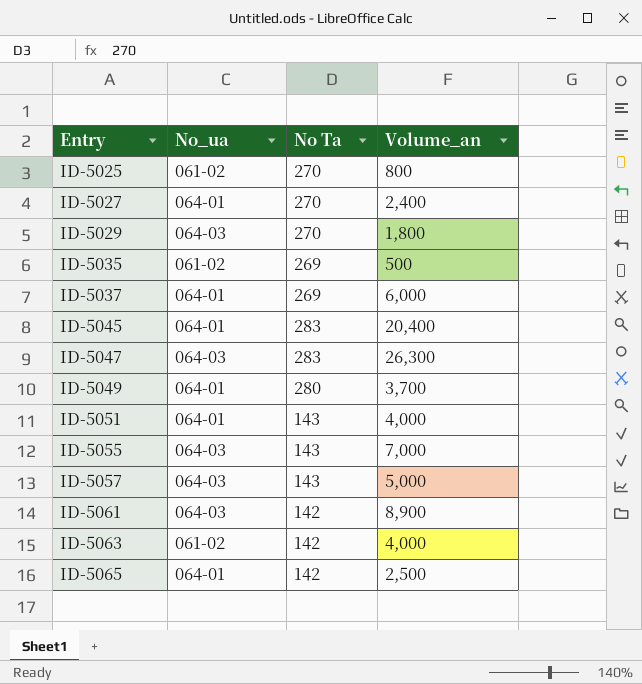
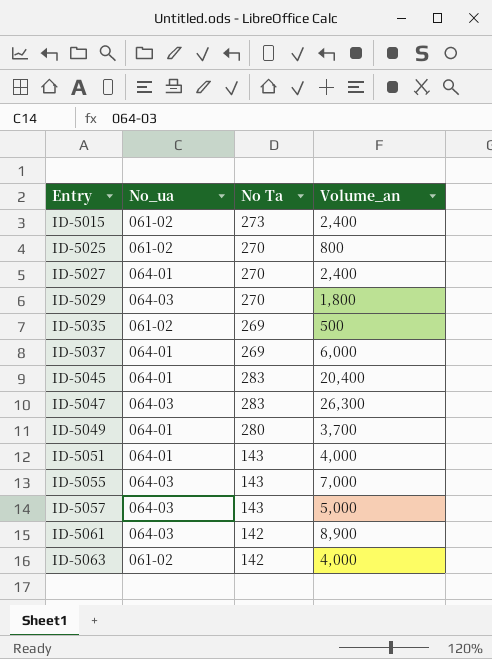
row ID-5065: 064-01 | 142 | 2,500 -> none
row ID-5015: none -> 061-02 | 273 | 2,400

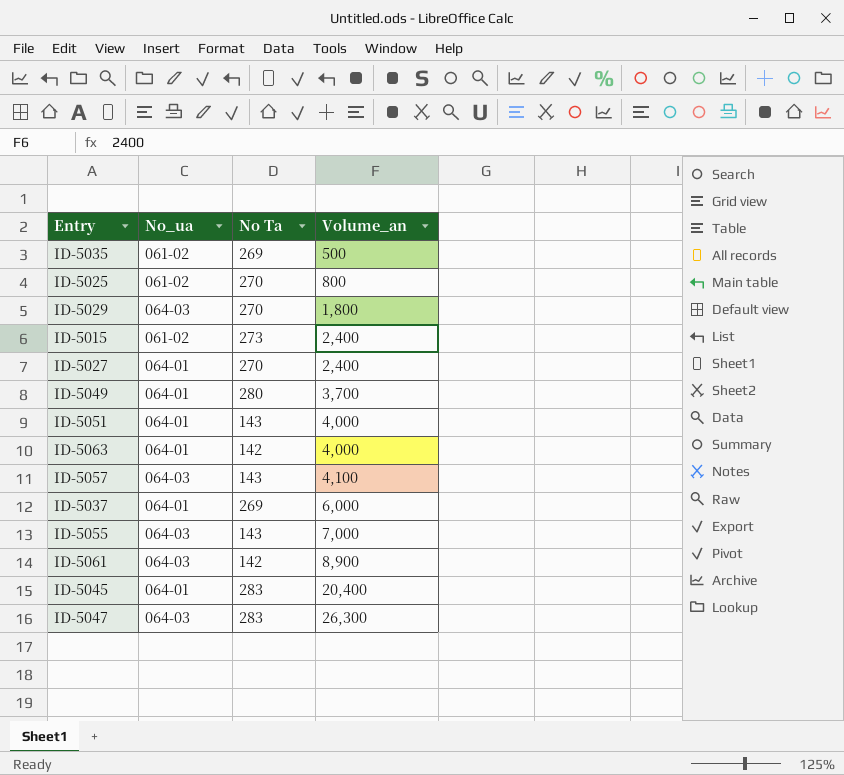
row order: Entry ascending -> Volume_an ascending
ID-5063 | No_ua: 061-02 -> 064-01
ID-5057 | Volume_an: 5,000 -> 4,100

